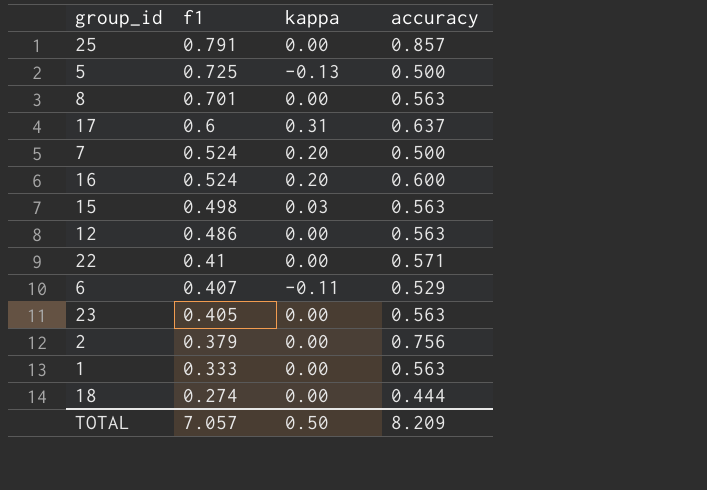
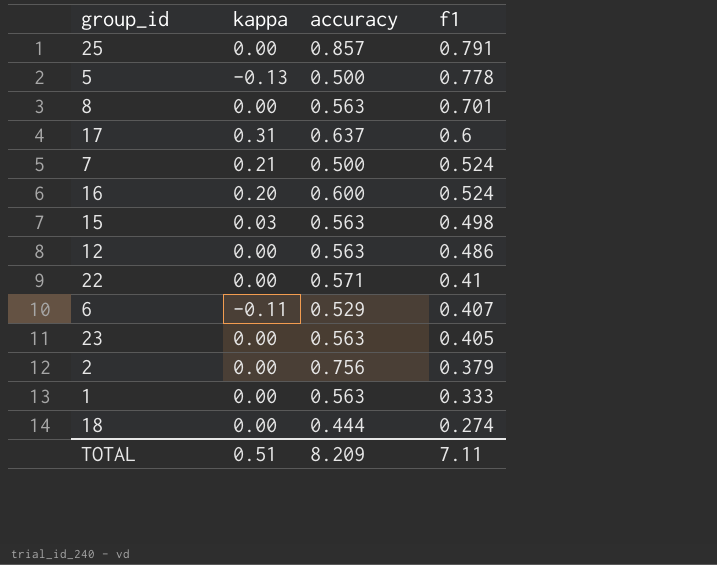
column f1 | position: 2 -> 4
5 | f1: 0.725 -> 0.778
7 | kappa: 0.20 -> 0.21
TOTAL | kappa: 0.50 -> 0.51
TOTAL | f1: 7.057 -> 7.11

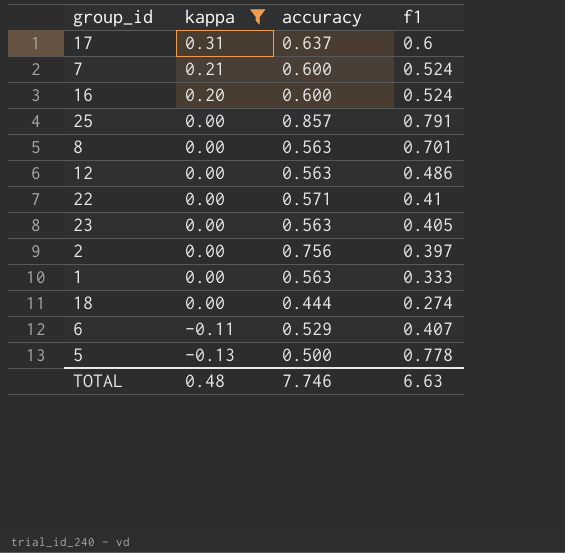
filter: none -> kappa != 0.03
row order: f1 descending -> kappa descending
7 | accuracy: 0.500 -> 0.600
2 | f1: 0.379 -> 0.397
TOTAL | kappa: 0.51 -> 0.48
TOTAL | accuracy: 8.209 -> 7.746
TOTAL | f1: 7.11 -> 6.63

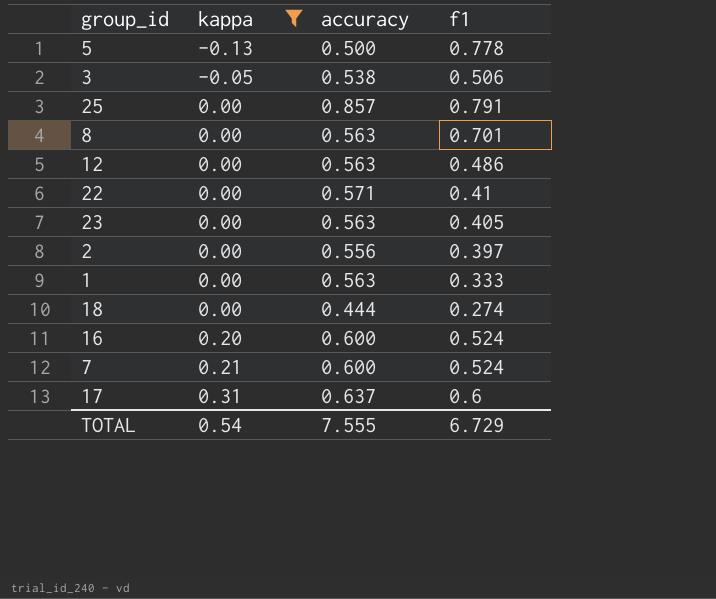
row order: kappa descending -> kappa ascending
row 6: -0.11 | 0.529 | 0.407 -> none
row 3: none -> -0.05 | 0.538 | 0.506
2 | accuracy: 0.756 -> 0.556
TOTAL | kappa: 0.48 -> 0.54
TOTAL | accuracy: 7.746 -> 7.555
TOTAL | f1: 6.63 -> 6.729

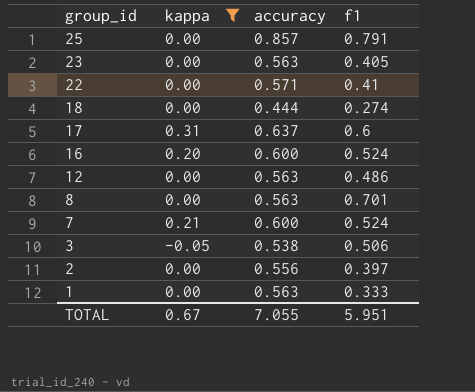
row order: kappa ascending -> group_id descending
row 5: -0.13 | 0.500 | 0.778 -> none
TOTAL | kappa: 0.54 -> 0.67
TOTAL | accuracy: 7.555 -> 7.055
TOTAL | f1: 6.729 -> 5.951

